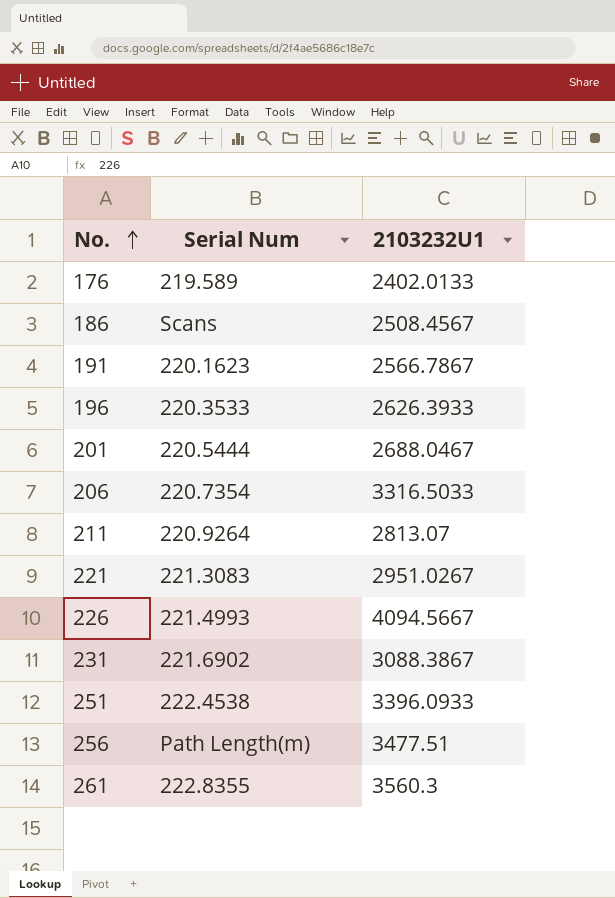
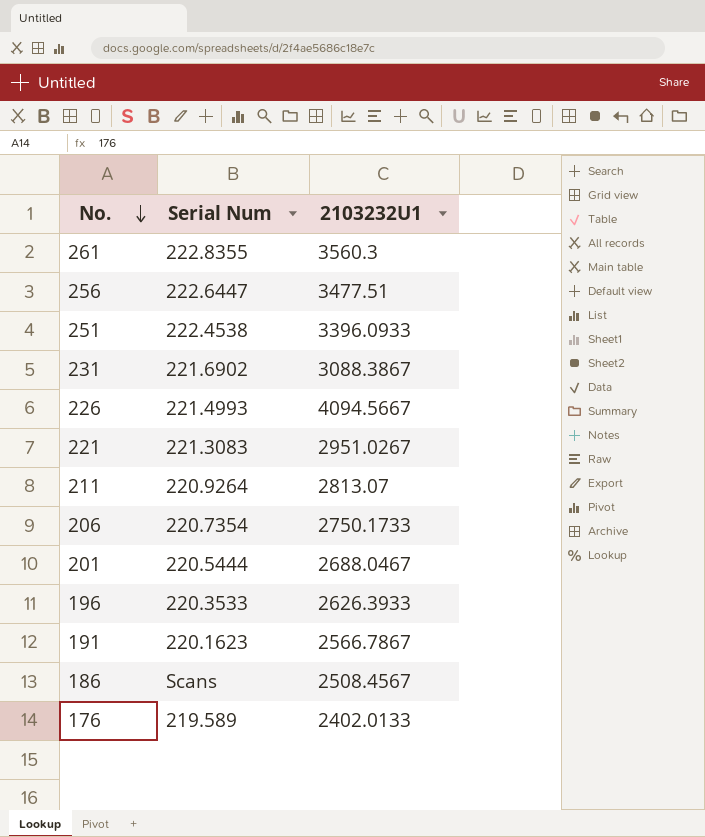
row order: No. ascending -> No. descending
256 | Serial Num: Path Length(m) -> 222.6447
206 | 2103232U1: 3316.5033 -> 2750.1733

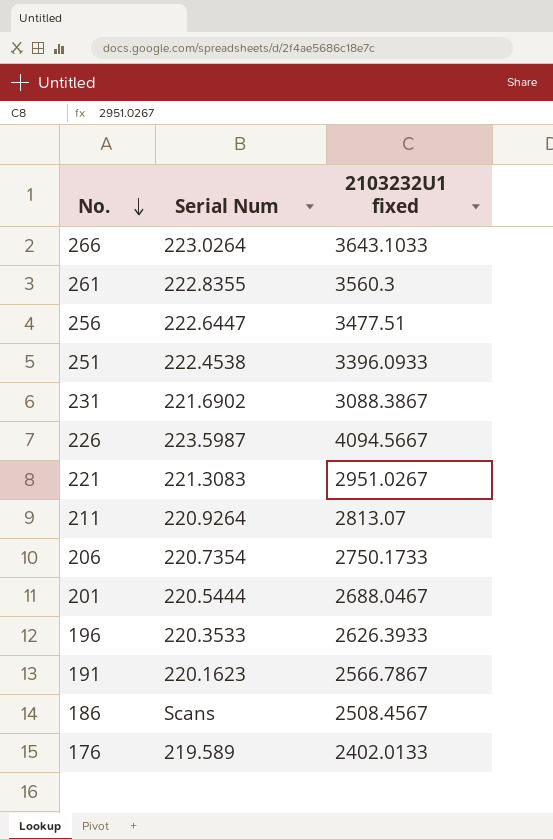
column name: 2103232U1 -> 2103232U1 fixed
row 266: none -> 223.0264 | 3643.1033
226 | Serial Num: 221.4993 -> 223.5987

